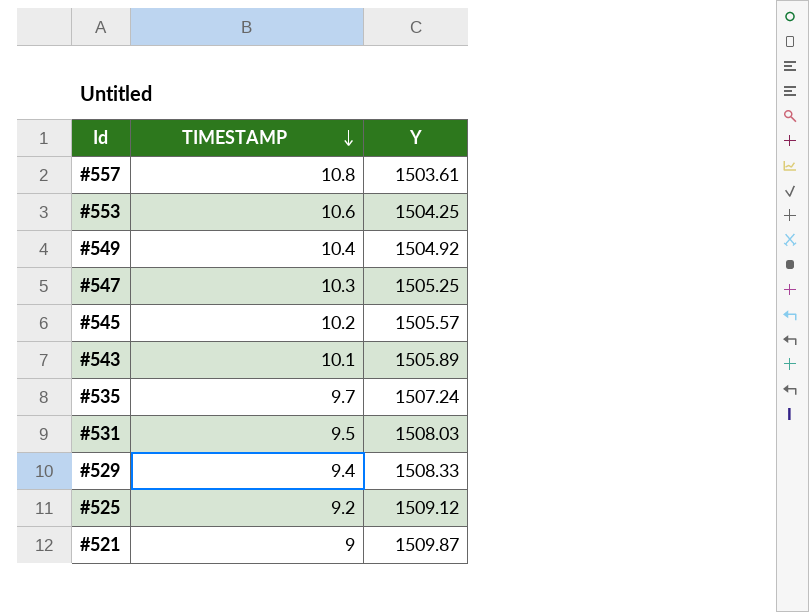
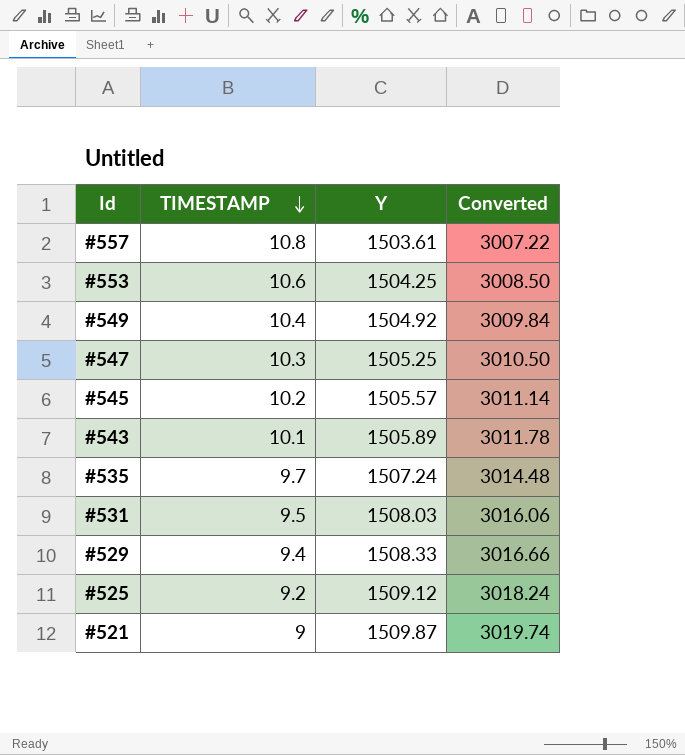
column Converted | formula: none -> [Y] * 2

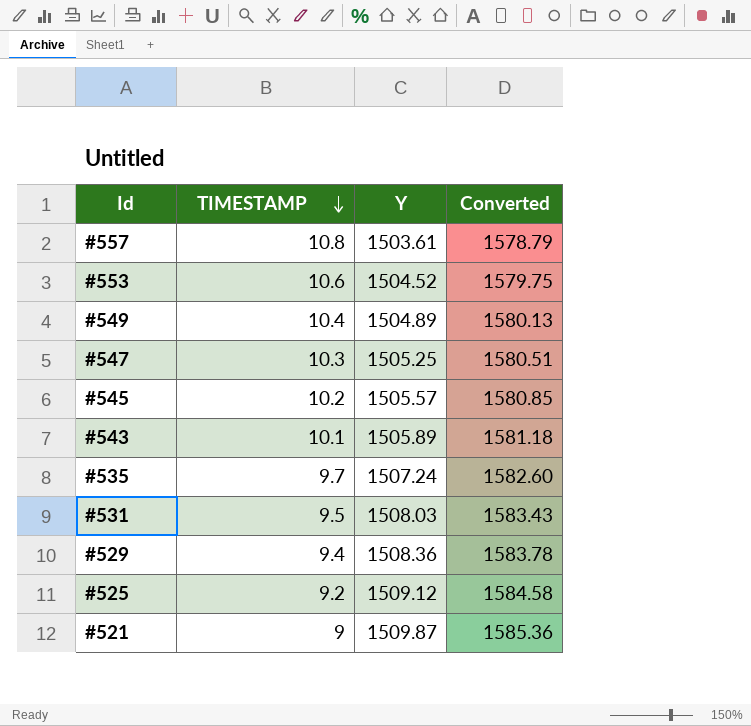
column Converted | formula: [Y] * 2 -> [Y] * 1.05
#553 | Y: 1504.25 -> 1504.52
#549 | Y: 1504.92 -> 1504.89
#529 | Y: 1508.33 -> 1508.36

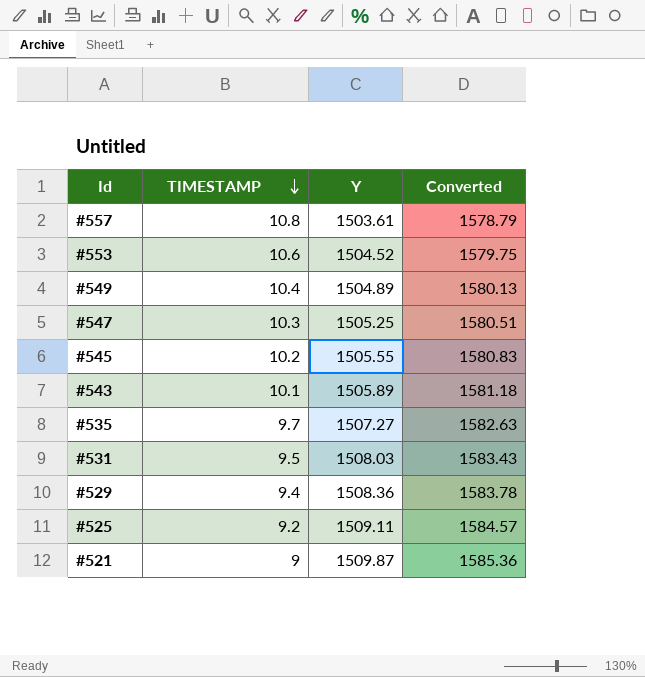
#545 | Y: 1505.57 -> 1505.55
#545 | Converted: 1580.85 -> 1580.83
#535 | Y: 1507.24 -> 1507.27
#535 | Converted: 1582.60 -> 1582.63
#525 | Y: 1509.12 -> 1509.11
#525 | Converted: 1584.58 -> 1584.57

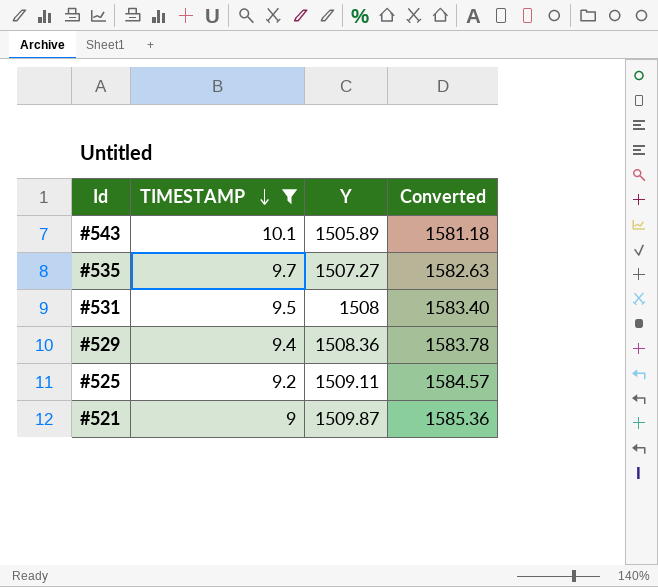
filter: none -> TIMESTAMP <= 10.1
#531 | Y: 1508.03 -> 1508
#531 | Converted: 1583.43 -> 1583.40

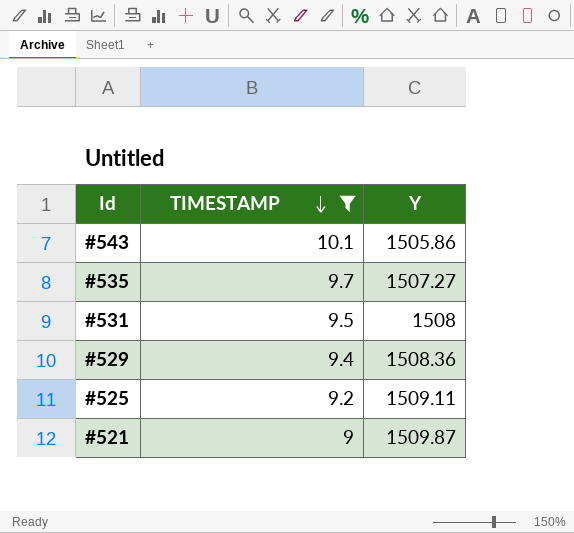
column Converted | formula: [Y] * 1.05 -> none
#543 | Y: 1505.89 -> 1505.86

